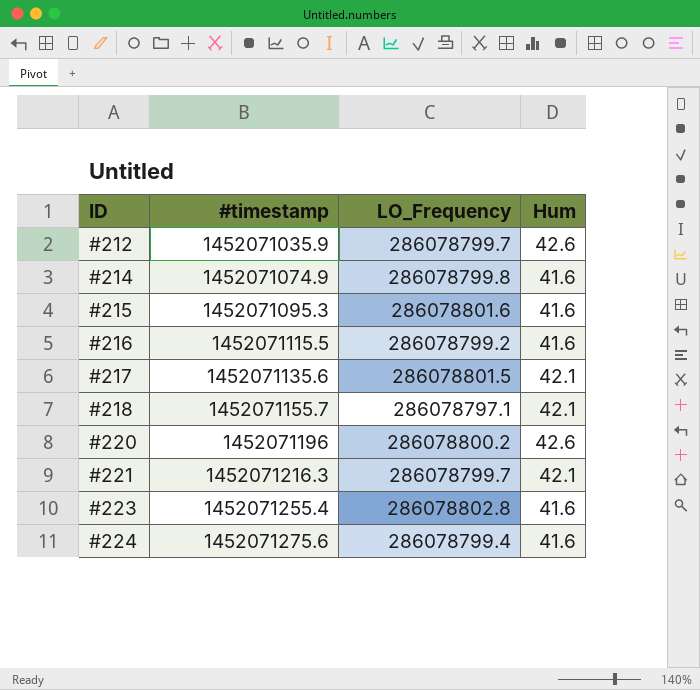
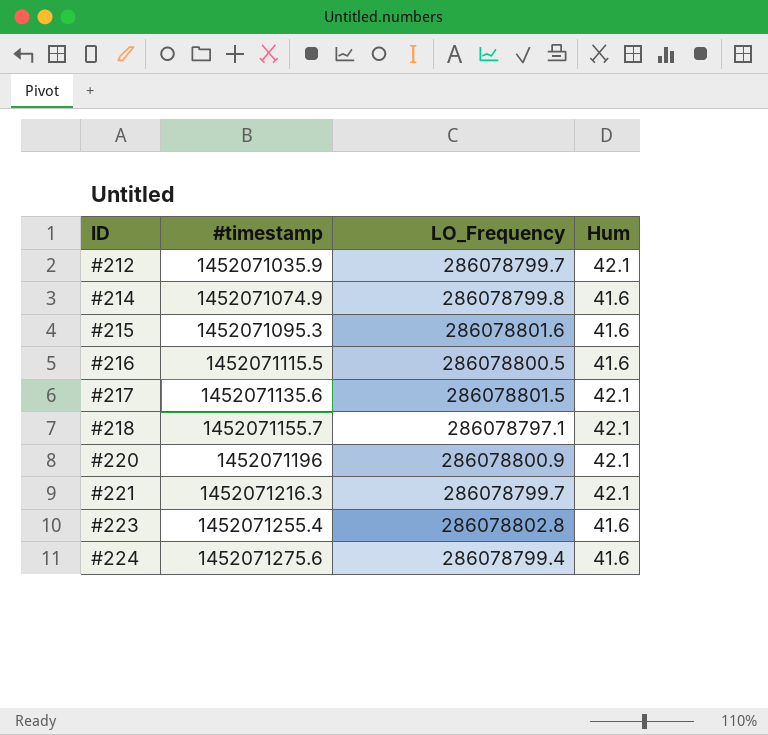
#212 | Hum: 42.6 -> 42.1
#216 | LO_Frequency: 286078799.2 -> 286078800.5
#220 | LO_Frequency: 286078800.2 -> 286078800.9
#220 | Hum: 42.6 -> 42.1

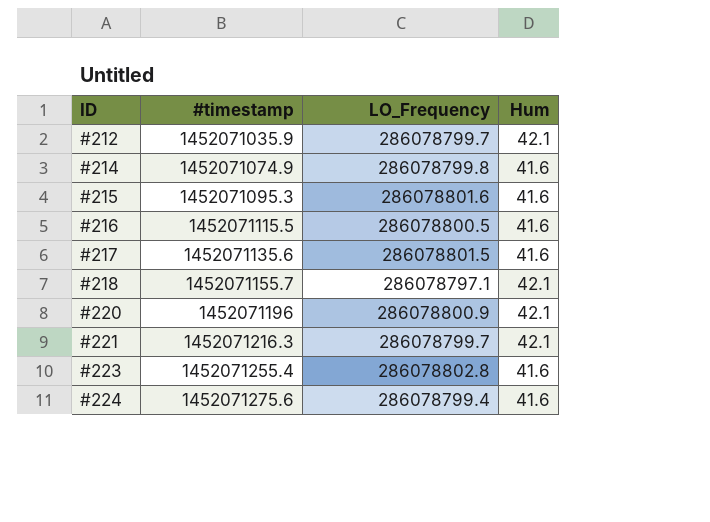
#217 | Hum: 42.1 -> 41.6

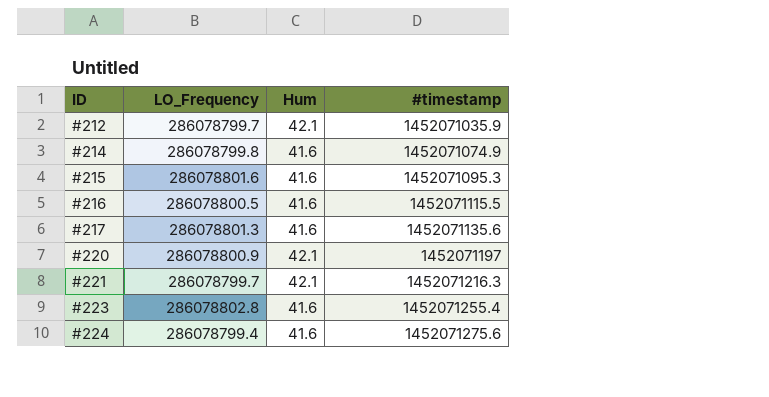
column #timestamp | position: 2 -> 4
row #218: 1452071155.7 | 286078797.1 | 42.1 -> none
#217 | LO_Frequency: 286078801.5 -> 286078801.3
#220 | #timestamp: 1452071196 -> 1452071197

